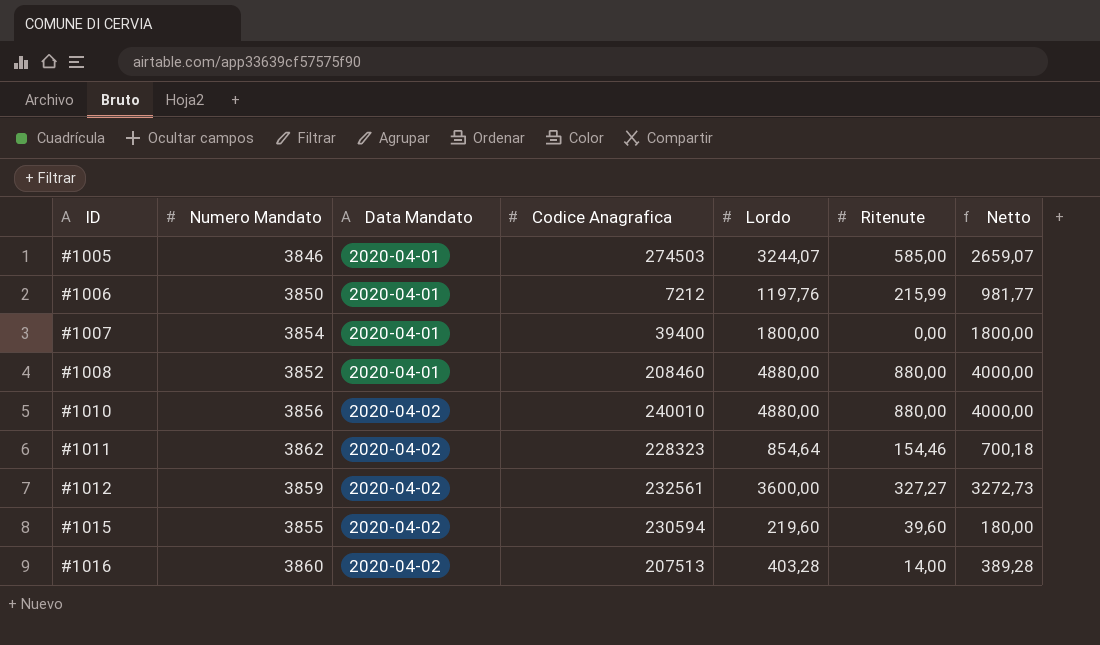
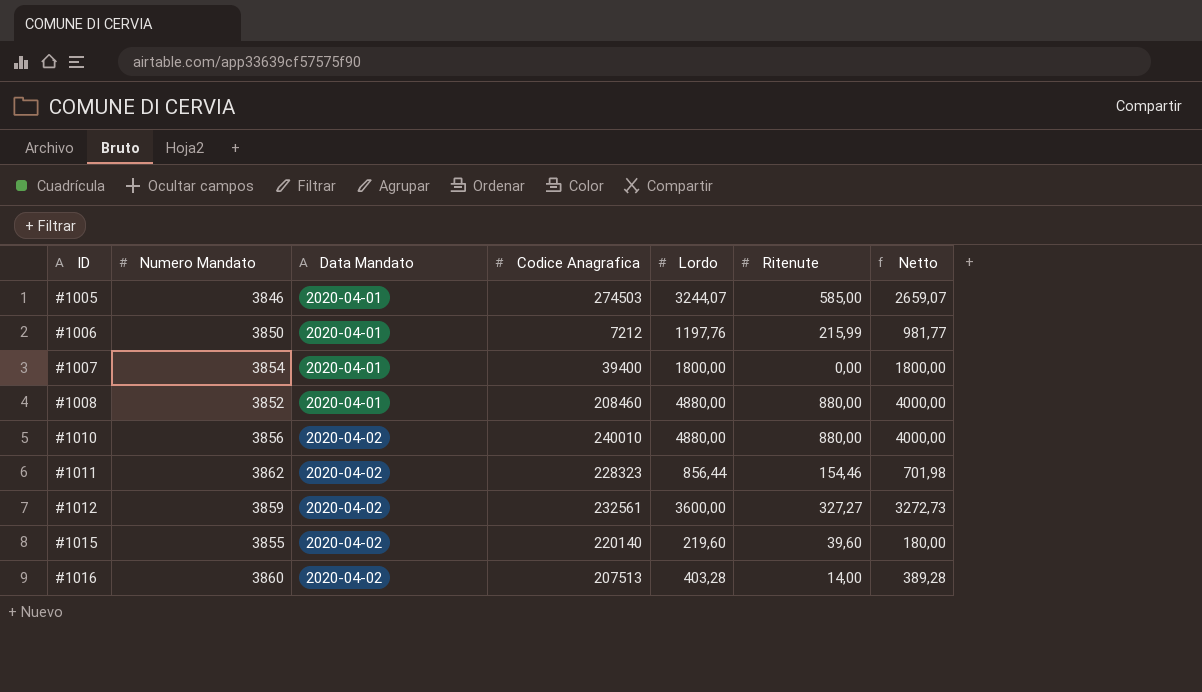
#1011 | Lordo: 854,64 -> 856,44
#1011 | Netto: 700,18 -> 701,98
#1015 | Codice Anagrafica: 230594 -> 220140

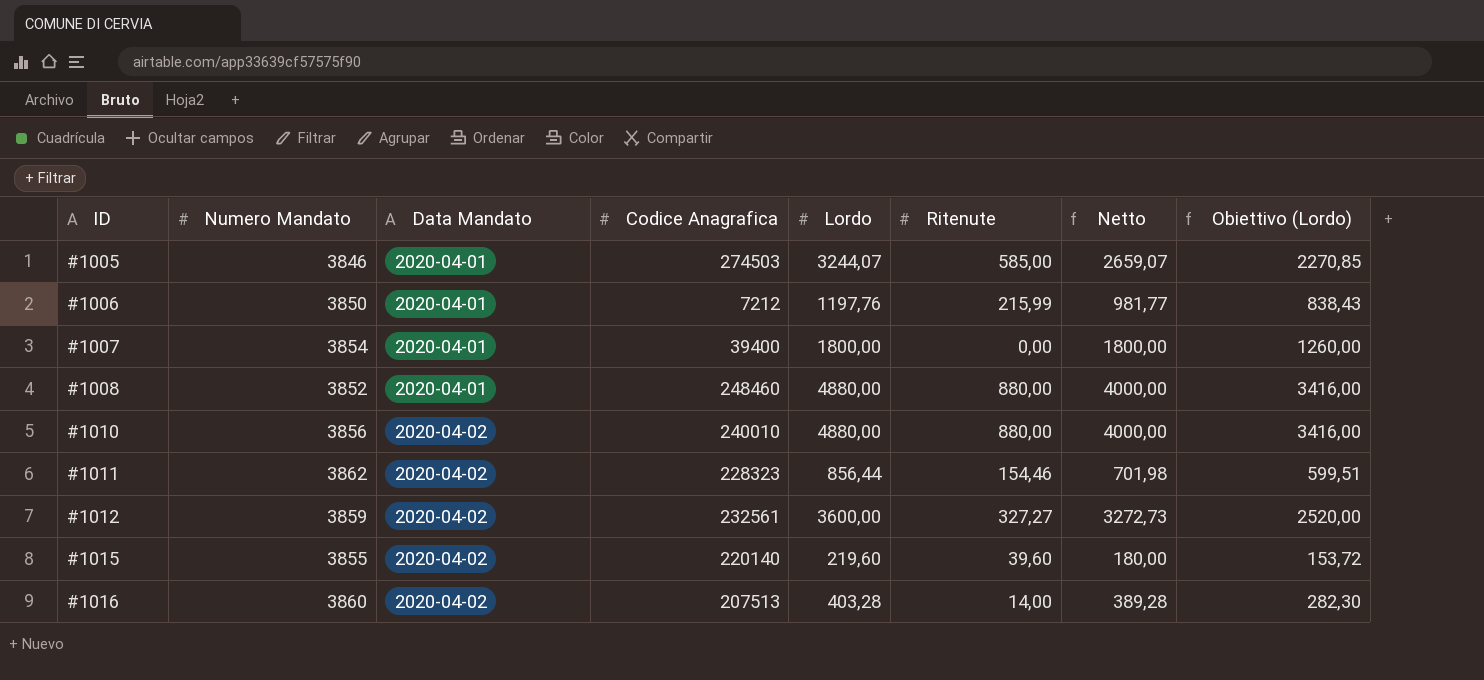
column Obiettivo (Lordo) | formula: none -> [Lordo] * 0,7
#1008 | Codice Anagrafica: 208460 -> 248460

